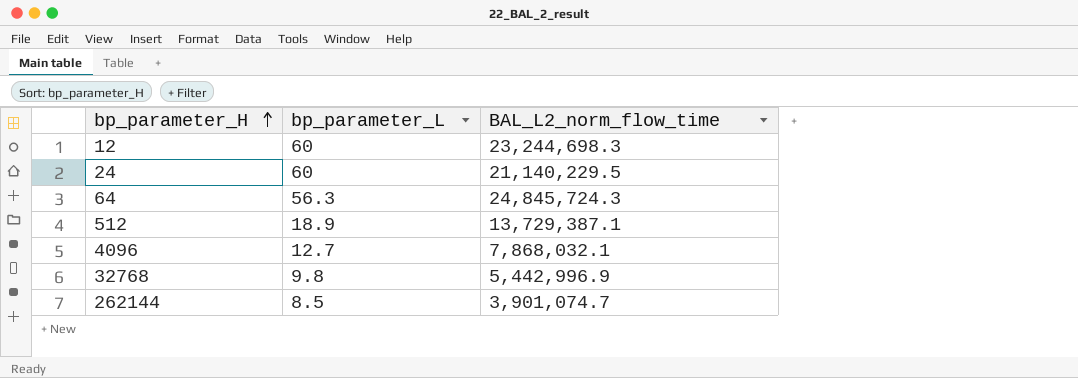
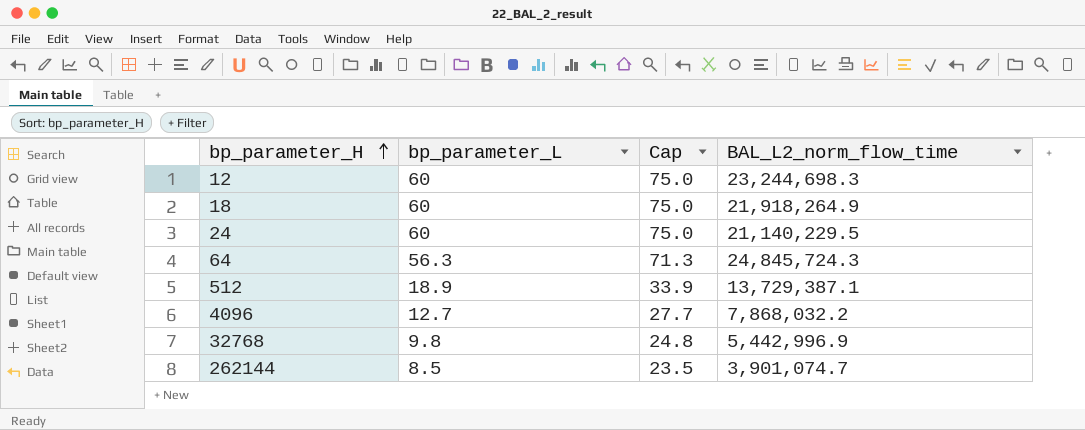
column Cap | formula: none -> [bp_parameter_L] + 15
row 18: none -> 60 | 75.0 | 21,918,264.9
4096 | BAL_L2_norm_flow_time: 7,868,032.1 -> 7,868,032.2

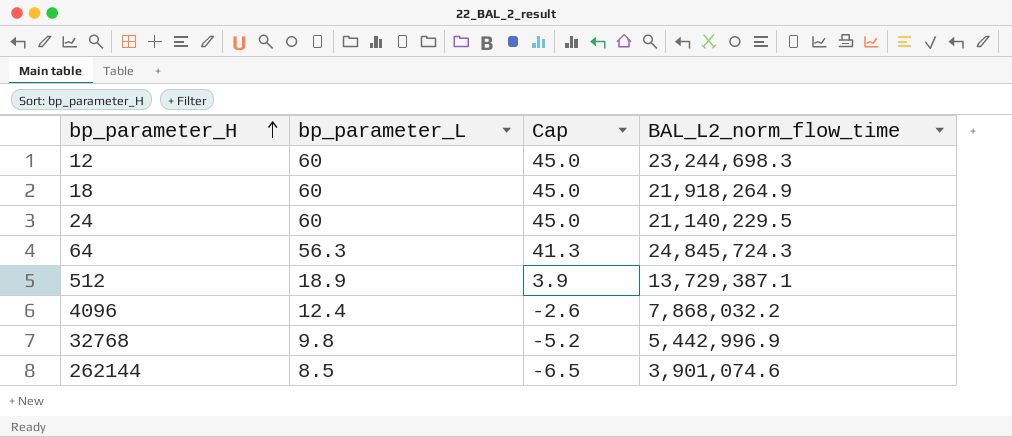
column Cap | formula: [bp_parameter_L] + 15 -> [bp_parameter_L] - 15
4096 | bp_parameter_L: 12.7 -> 12.4
262144 | BAL_L2_norm_flow_time: 3,901,074.7 -> 3,901,074.6

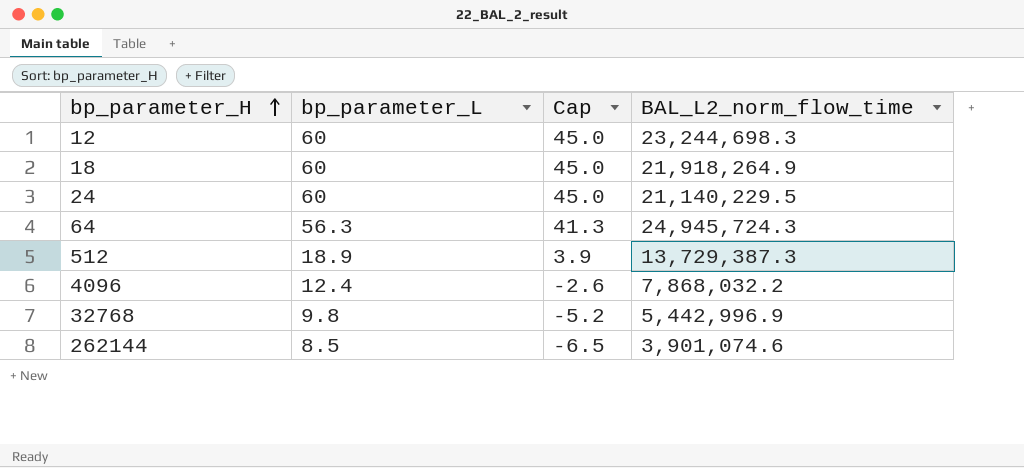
64 | BAL_L2_norm_flow_time: 24,845,724.3 -> 24,945,724.3
512 | BAL_L2_norm_flow_time: 13,729,387.1 -> 13,729,387.3

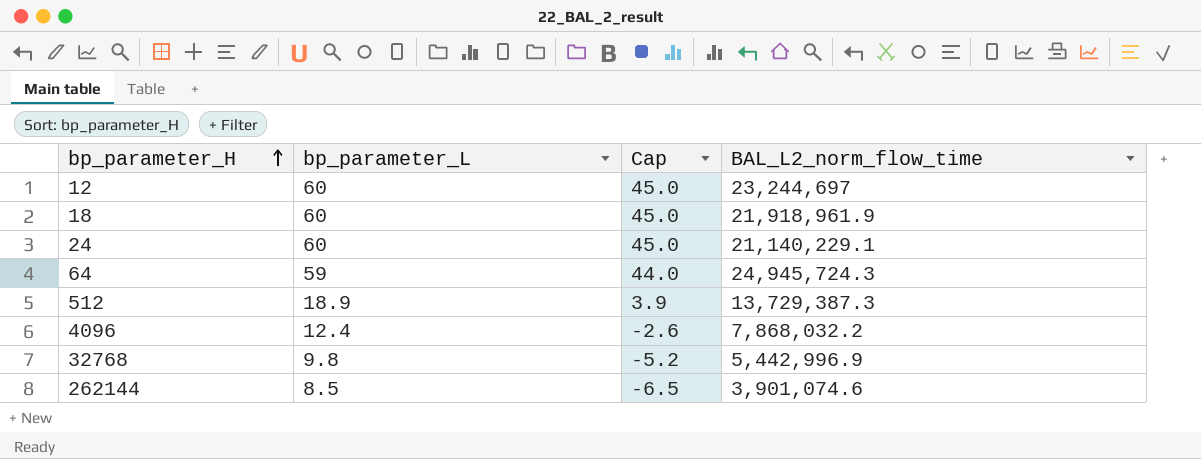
12 | BAL_L2_norm_flow_time: 23,244,698.3 -> 23,244,697
18 | BAL_L2_norm_flow_time: 21,918,264.9 -> 21,918,961.9
24 | BAL_L2_norm_flow_time: 21,140,229.5 -> 21,140,229.1
64 | bp_parameter_L: 56.3 -> 59
64 | Cap: 41.3 -> 44.0

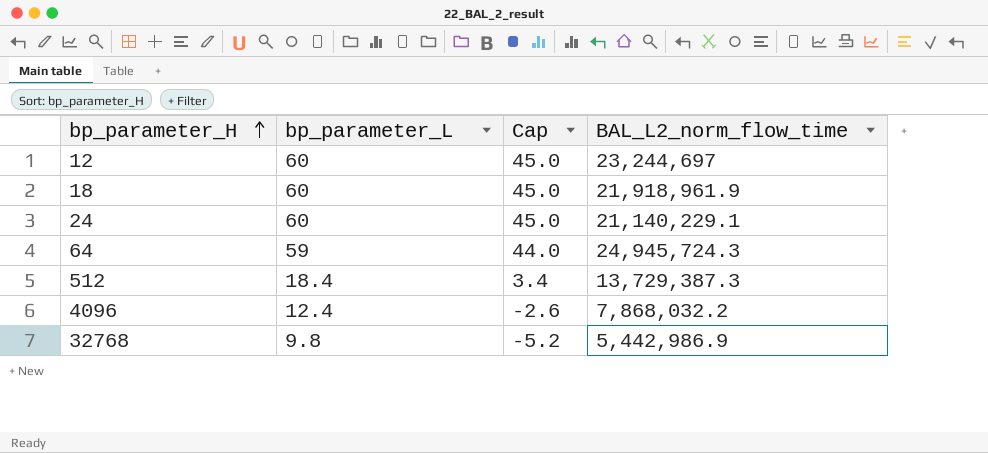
row 262144: 8.5 | -6.5 | 3,901,074.6 -> none
512 | bp_parameter_L: 18.9 -> 18.4
512 | Cap: 3.9 -> 3.4
32768 | BAL_L2_norm_flow_time: 5,442,996.9 -> 5,442,986.9

